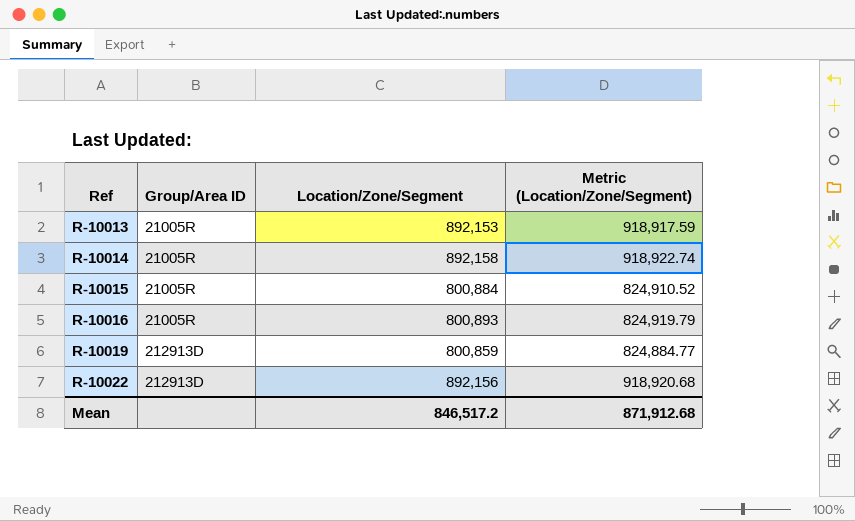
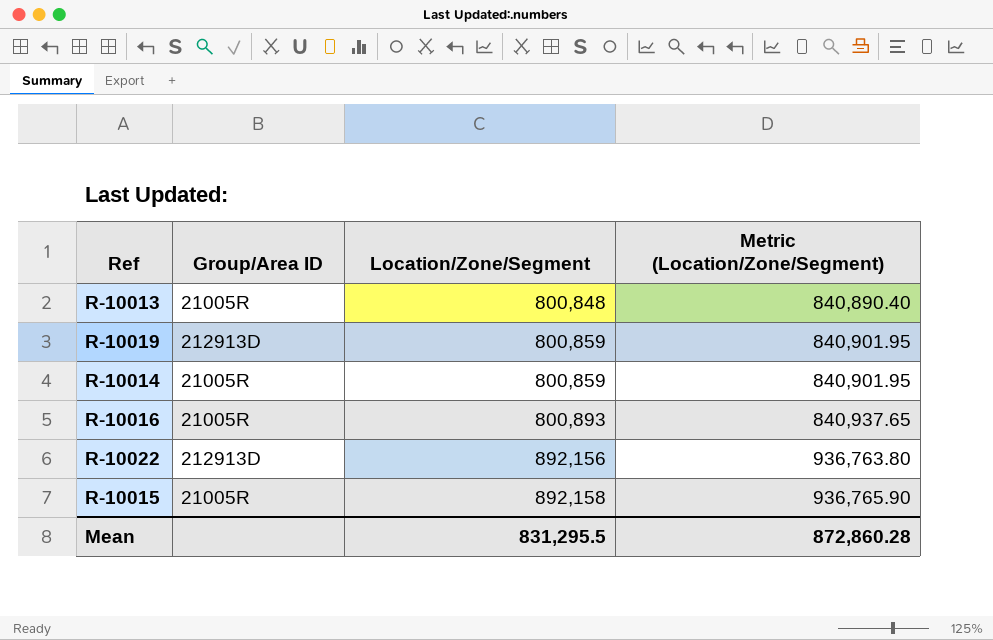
row order: Ref ascending -> Location/Zone/Segment ascending
column Metric (Location/Zone/Segment) | formula: [Location/Zone/Segment] * 1.03 -> [Location/Zone/Segment] * 1.05
R-10013 | Location/Zone/Segment: 892,153 -> 800,848
R-10014 | Location/Zone/Segment: 892,158 -> 800,859
R-10015 | Location/Zone/Segment: 800,884 -> 892,158
Mean | Location/Zone/Segment: 846,517.2 -> 831,295.5
Mean | Metric (Location/Zone/Segment): 871,912.68 -> 872,860.28

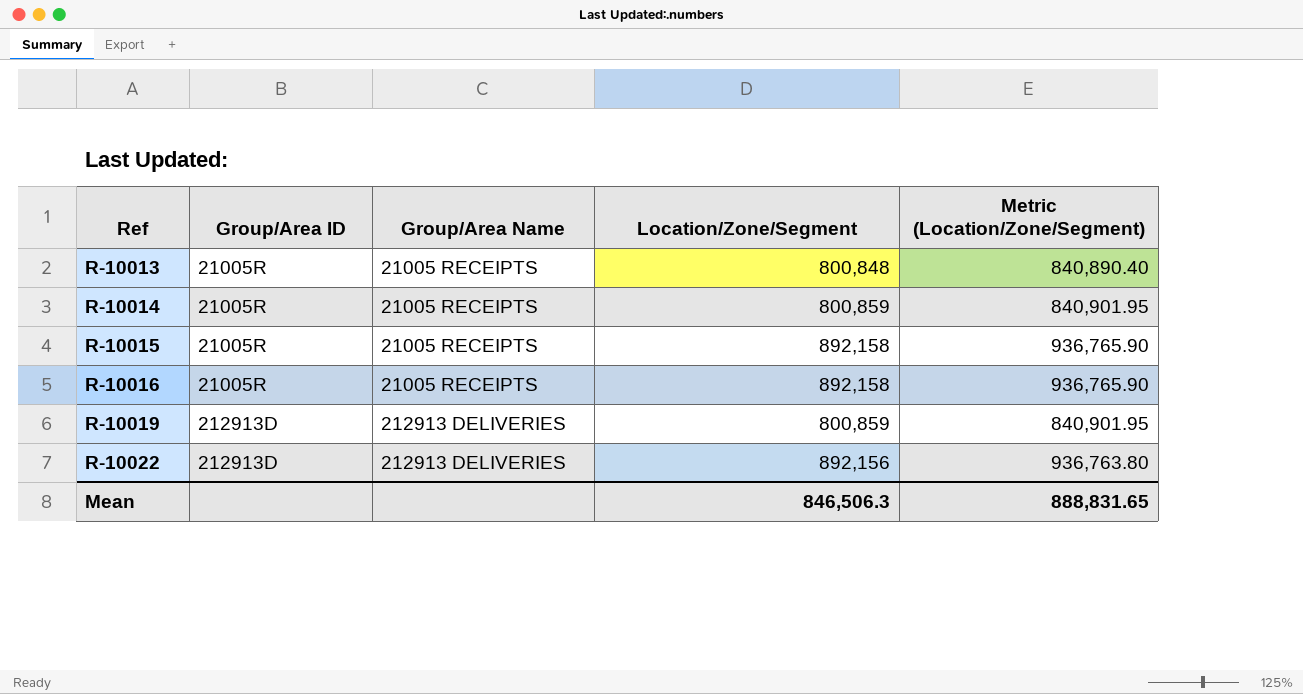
row order: Location/Zone/Segment ascending -> Ref ascending
column Group/Area Name | position: none -> 3
R-10016 | Location/Zone/Segment: 800,893 -> 892,158
R-10016 | Metric (Location/Zone/Segment): 840,937.65 -> 936,765.90
Mean | Location/Zone/Segment: 831,295.5 -> 846,506.3
Mean | Metric (Location/Zone/Segment): 872,860.28 -> 888,831.65

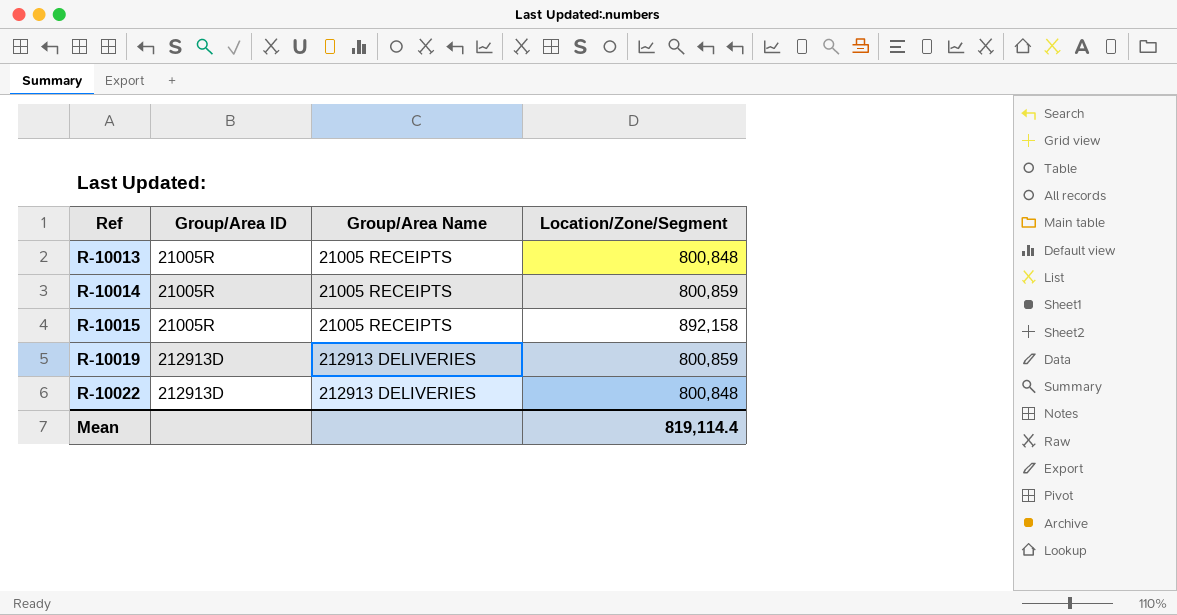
column Metric (Location/Zone/Segment) | formula: [Location/Zone/Segment] * 1.05 -> none
row R-10016: 21005R | 21005 RECEIPTS | 892,158 | 936,765.90 -> none
R-10022 | Location/Zone/Segment: 892,156 -> 800,848
Mean | Location/Zone/Segment: 846,506.3 -> 819,114.4

